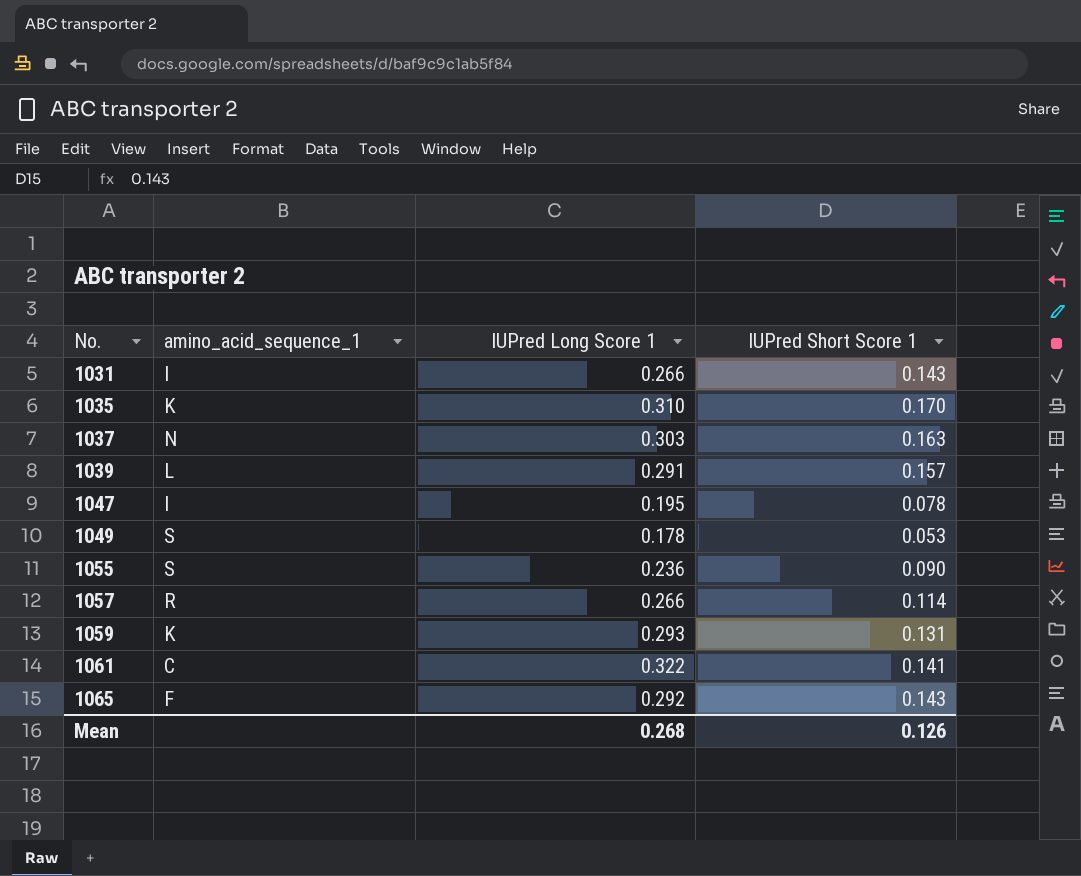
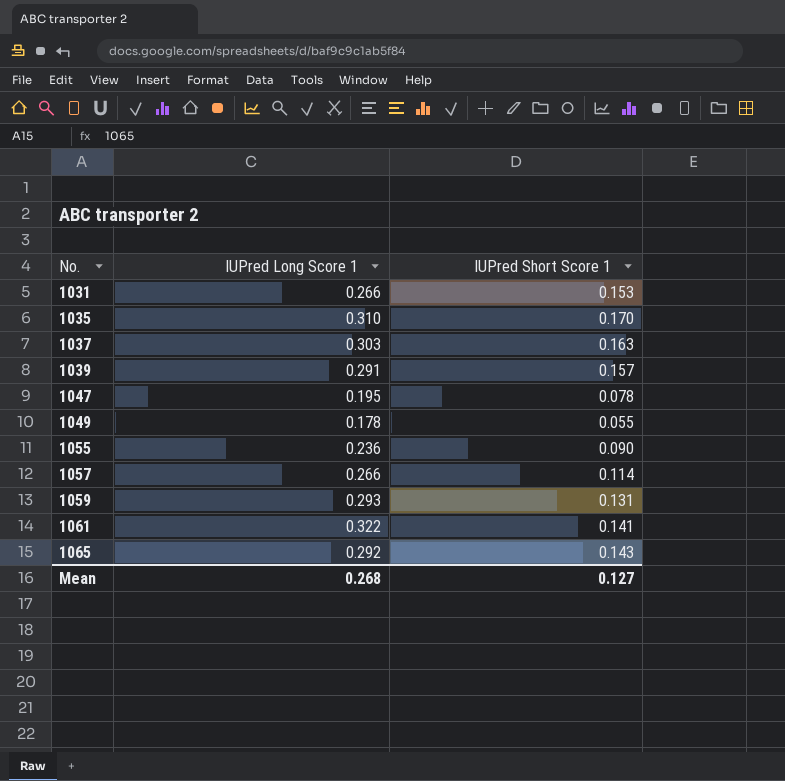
column amino_acid_sequence_1 | position: 2 -> none
1031 | IUPred Short Score 1: 0.143 -> 0.153
1049 | IUPred Short Score 1: 0.053 -> 0.055
Mean | IUPred Short Score 1: 0.126 -> 0.127

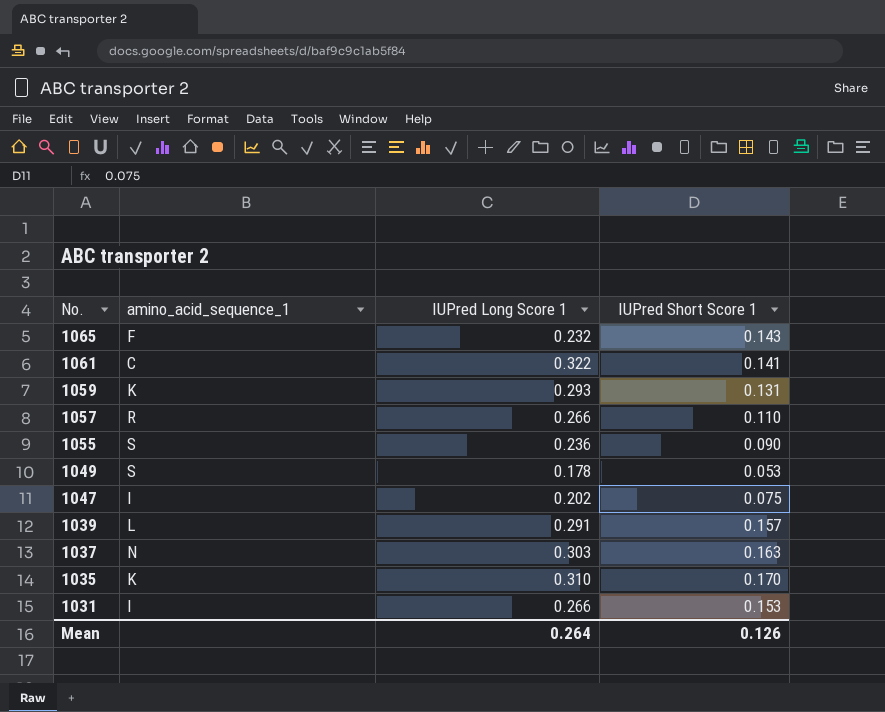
row order: No. ascending -> No. descending
column amino_acid_sequence_1 | position: none -> 2
1065 | IUPred Long Score 1: 0.292 -> 0.232
1057 | IUPred Short Score 1: 0.114 -> 0.110
1049 | IUPred Short Score 1: 0.055 -> 0.053
1047 | IUPred Long Score 1: 0.195 -> 0.202
1047 | IUPred Short Score 1: 0.078 -> 0.075
Mean | IUPred Long Score 1: 0.268 -> 0.264
Mean | IUPred Short Score 1: 0.127 -> 0.126

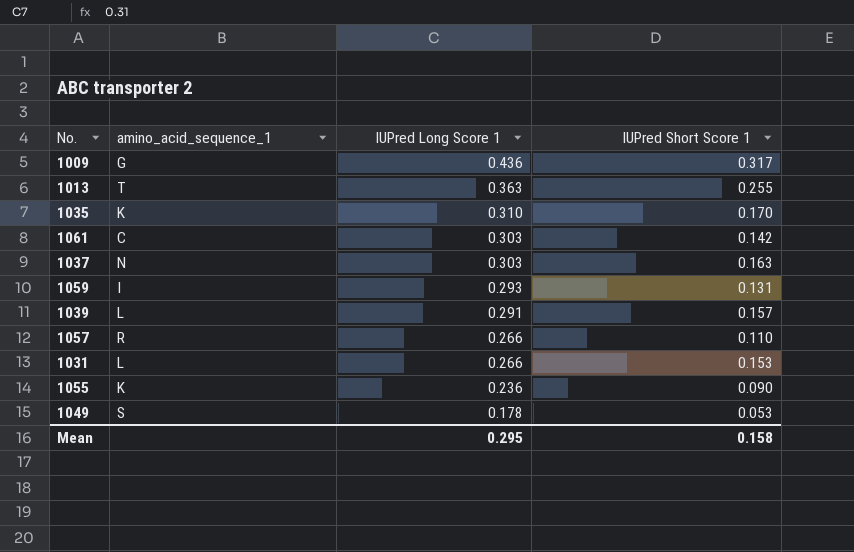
row order: No. descending -> IUPred Long Score 1 descending
row 1065: F | 0.232 | 0.143 -> none
row 1047: I | 0.202 | 0.075 -> none
row 1009: none -> G | 0.436 | 0.317
row 1013: none -> T | 0.363 | 0.255
1061 | IUPred Long Score 1: 0.322 -> 0.303
1061 | IUPred Short Score 1: 0.141 -> 0.142
1059 | amino_acid_sequence_1: K -> I
1031 | amino_acid_sequence_1: I -> L
1055 | amino_acid_sequence_1: S -> K
Mean | IUPred Long Score 1: 0.264 -> 0.295
Mean | IUPred Short Score 1: 0.126 -> 0.158

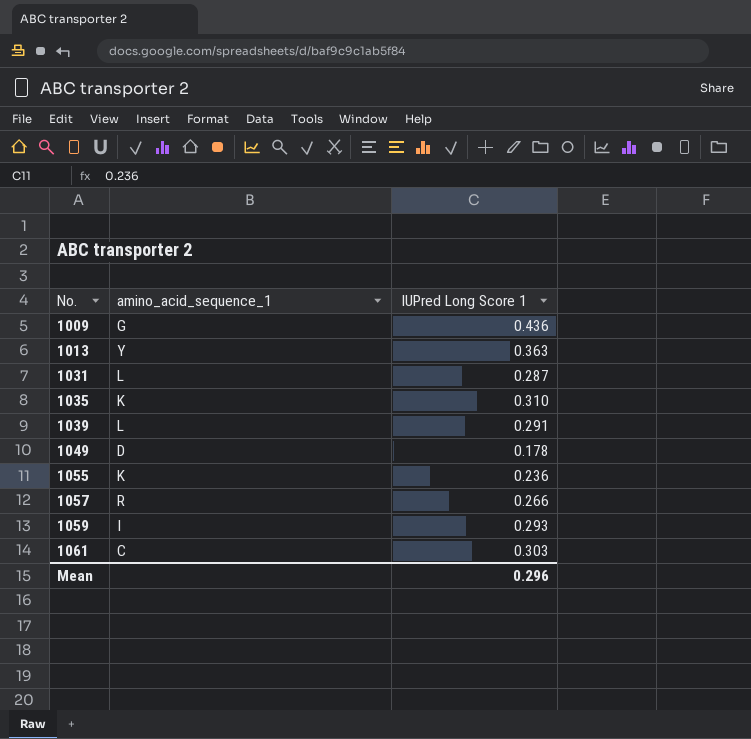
row order: IUPred Long Score 1 descending -> No. ascending
column IUPred Short Score 1 | position: 4 -> none
row 1037: N | 0.303 | 0.163 -> none
1013 | amino_acid_sequence_1: T -> Y
1031 | IUPred Long Score 1: 0.266 -> 0.287
1049 | amino_acid_sequence_1: S -> D
Mean | IUPred Long Score 1: 0.295 -> 0.296

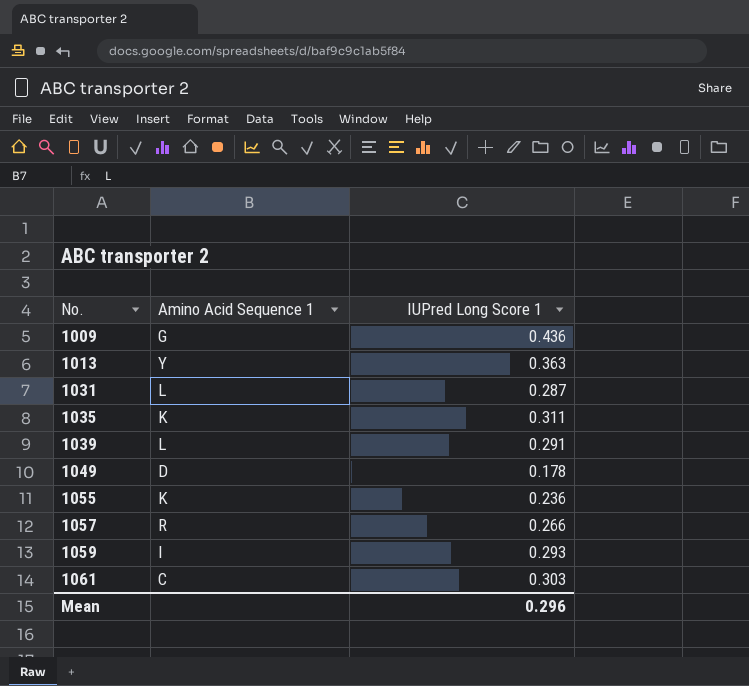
column name: amino_acid_sequence_1 -> Amino Acid Sequence 1
1035 | IUPred Long Score 1: 0.310 -> 0.311

